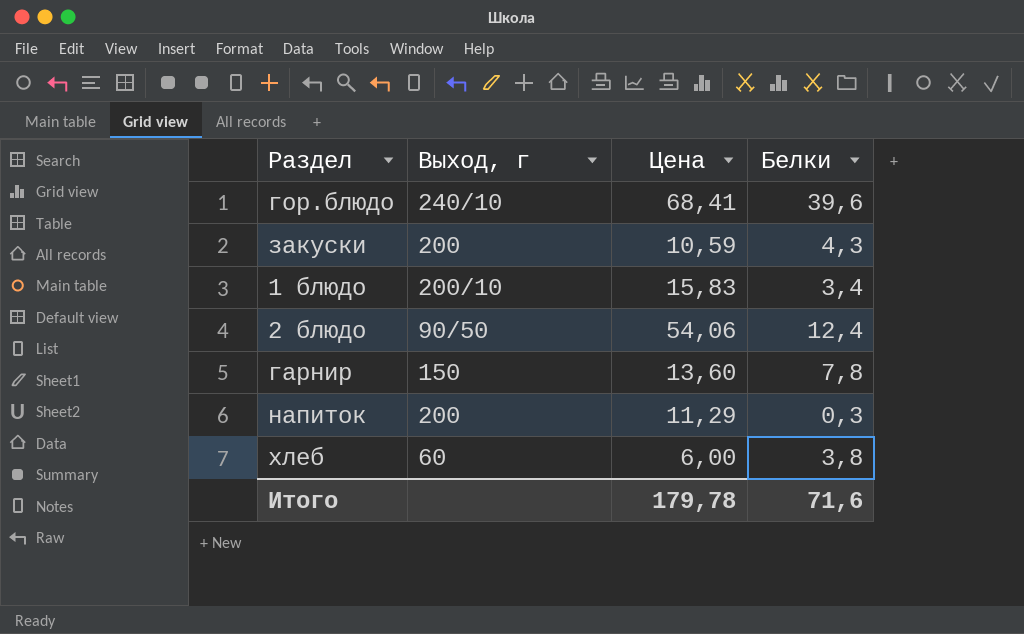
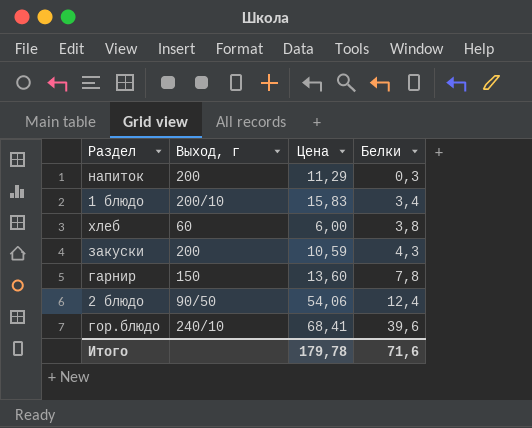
row order: none -> Белки ascending

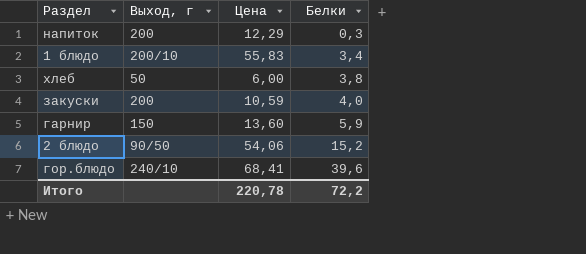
напиток | Цена: 11,29 -> 12,29
1 блюдо | Цена: 15,83 -> 55,83
хлеб | Выход, г: 60 -> 50
закуски | Белки: 4,3 -> 4,0
гарнир | Белки: 7,8 -> 5,9
2 блюдо | Белки: 12,4 -> 15,2
Итого | Цена: 179,78 -> 220,78
Итого | Белки: 71,6 -> 72,2

